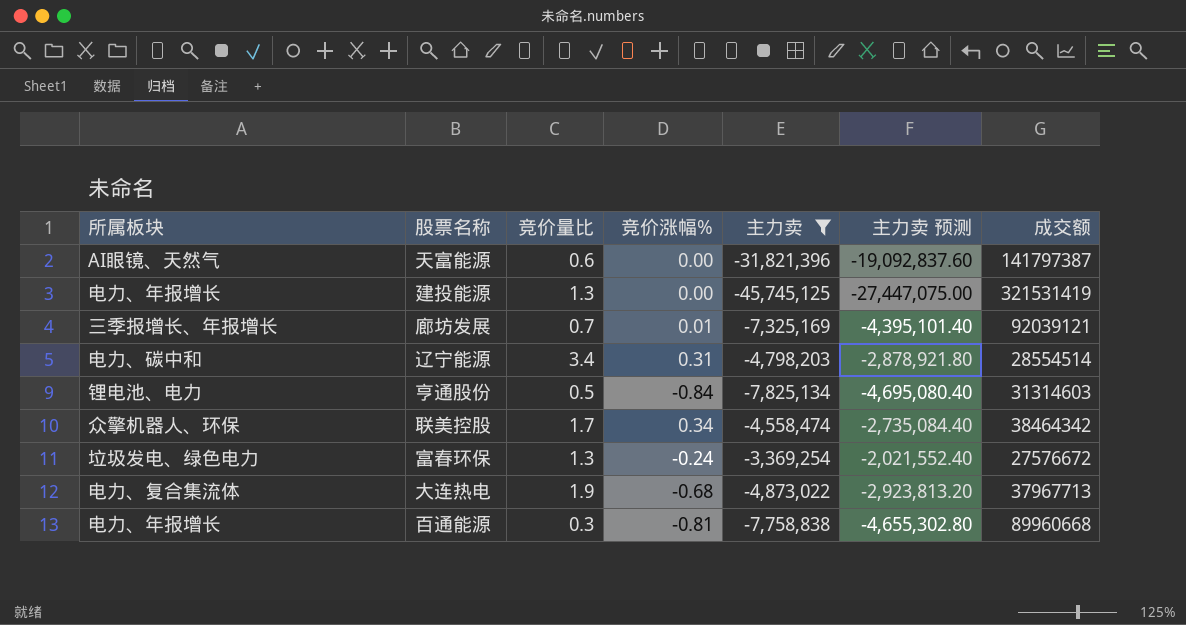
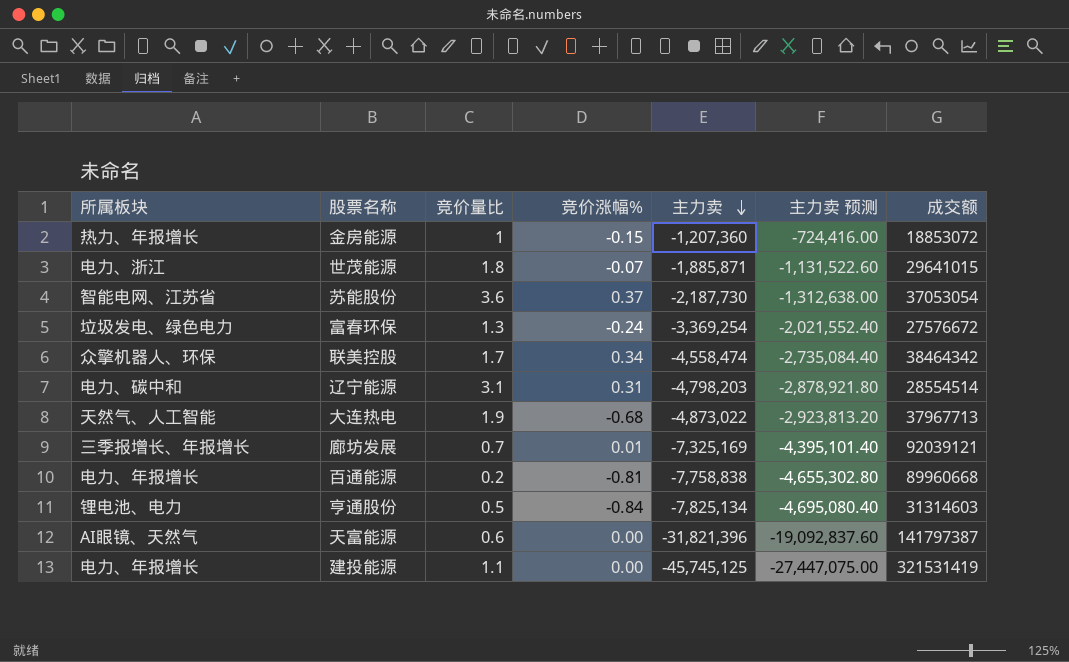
filter: 主力卖 <= -3,369,254 -> none
row order: none -> 主力卖 descending
辽宁能源 | 竞价量比: 3.4 -> 3.1
大连热电 | 所属板块: 电力、复合集流体 -> 天然气、人工智能
百通能源 | 竞价量比: 0.3 -> 0.2
建投能源 | 竞价量比: 1.3 -> 1.1

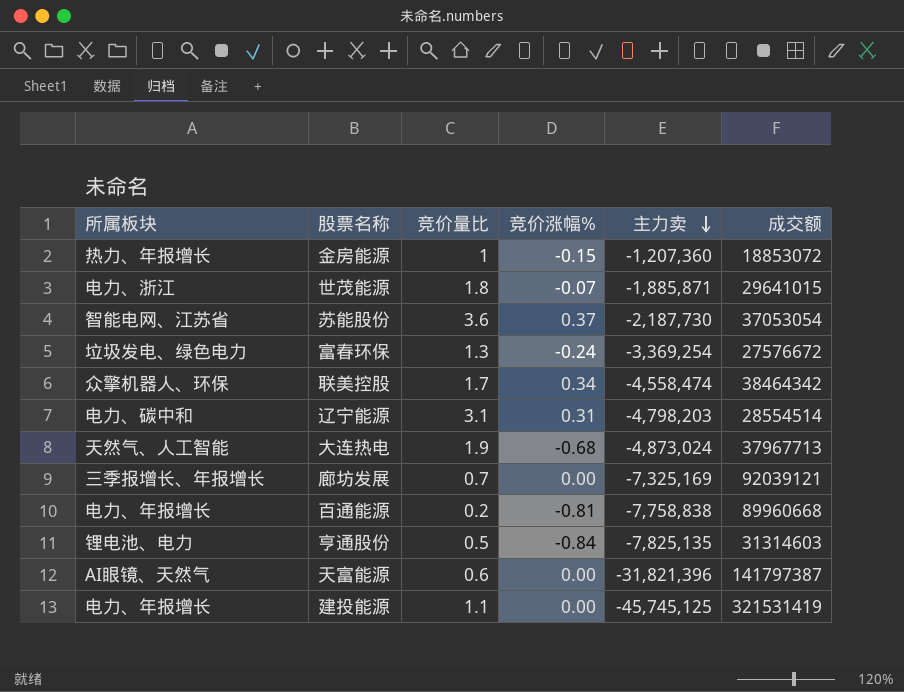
column 主力卖 预测 | formula: [主力卖] * 0.6 -> none
大连热电 | 主力卖: -4,873,022 -> -4,873,024
廊坊发展 | 竞价涨幅%: 0.01 -> 0.00
亨通股份 | 主力卖: -7,825,134 -> -7,825,135

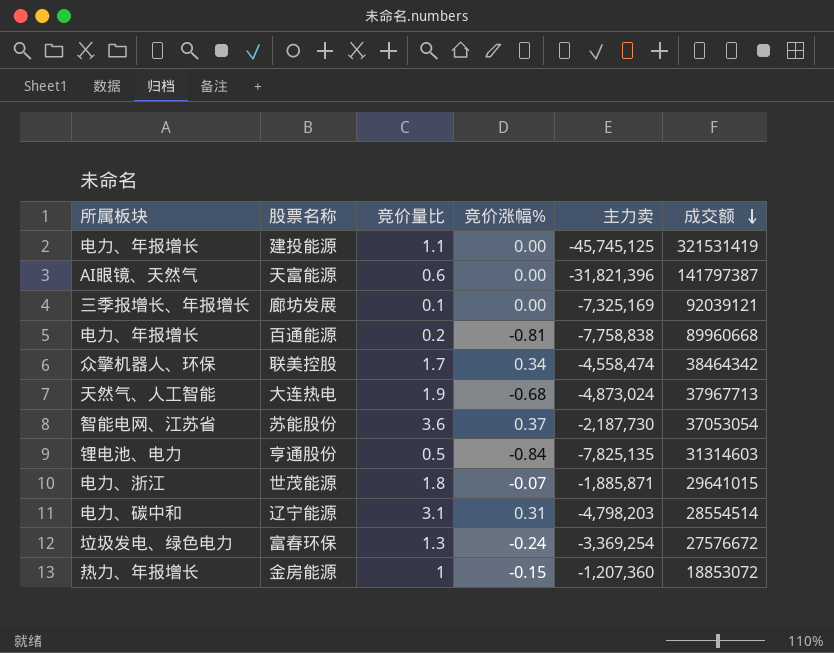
row order: 主力卖 descending -> 成交额 descending
廊坊发展 | 竞价量比: 0.7 -> 0.1

